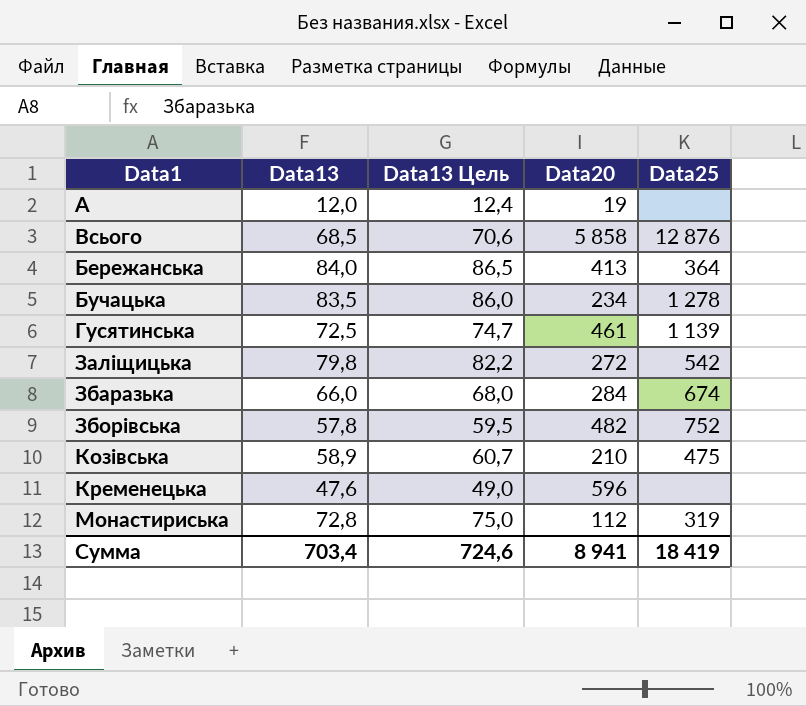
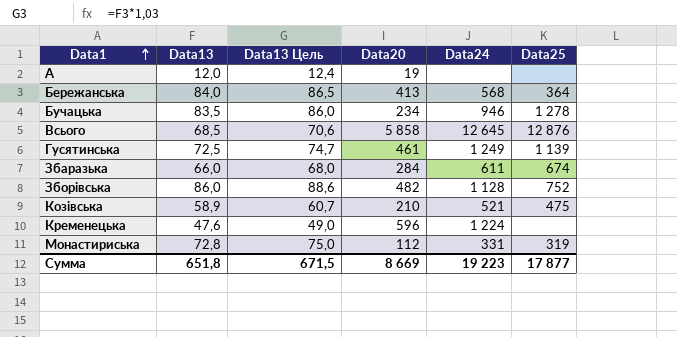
row order: none -> Data1 ascending
column Data24 | position: none -> 5
row Заліщицька: 79,8 | 82,2 | 272 | 542 -> none
Зборівська | Data13: 57,8 -> 86,0
Зборівська | Data13 Цель: 59,5 -> 88,6
Сумма | Data13: 703,4 -> 651,8
Сумма | Data13 Цель: 724,6 -> 671,5
Сумма | Data20: 8 941 -> 8 669
Сумма | Data25: 18 419 -> 17 877

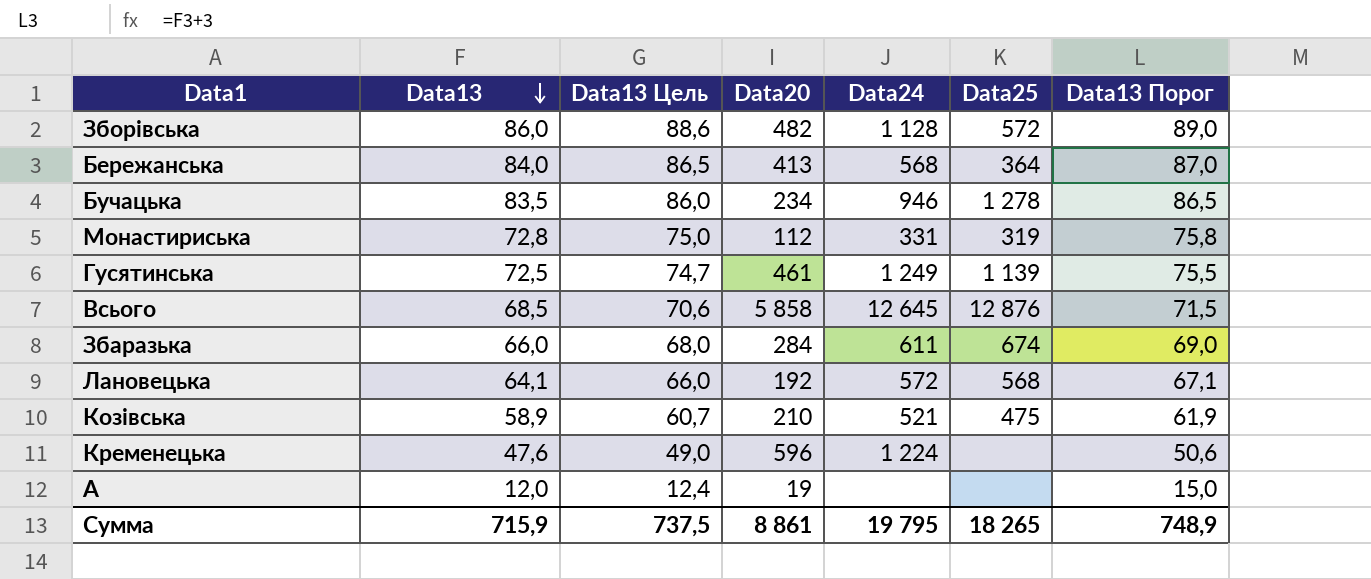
row order: Data1 ascending -> Data13 descending
column Data13 Порог | formula: none -> [Data13] + 3
Зборівська | Data25: 752 -> 572
row Лановецька: none -> 64,1 | 66,0 | 192 | 572 | 568 | 67,1
Сумма | Data13: 651,8 -> 715,9
Сумма | Data13 Цель: 671,5 -> 737,5
Сумма | Data20: 8 669 -> 8 861
Сумма | Data24: 19 223 -> 19 795
Сумма | Data25: 17 877 -> 18 265

